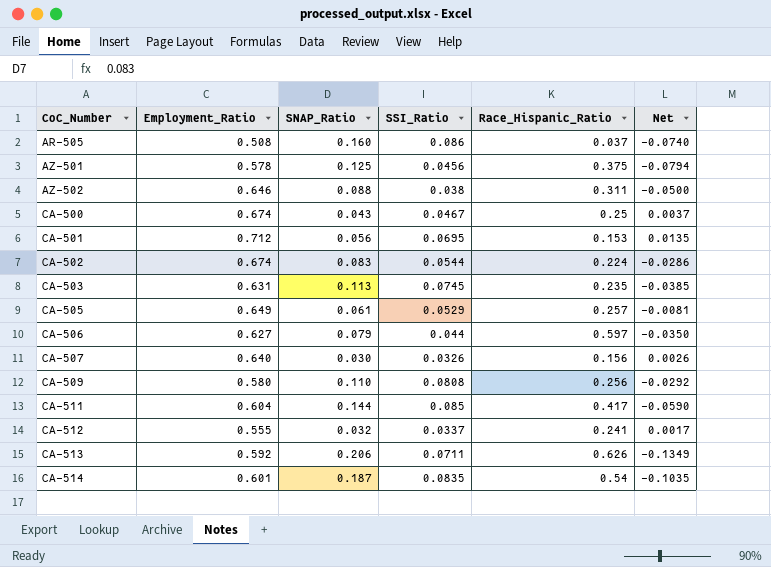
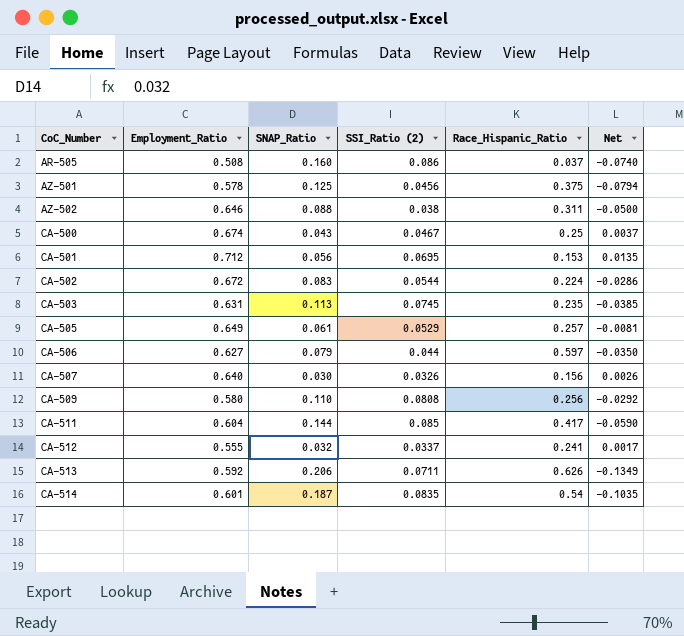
column name: SSI_Ratio -> SSI_Ratio (2)
CA-502 | Employment_Ratio: 0.674 -> 0.672

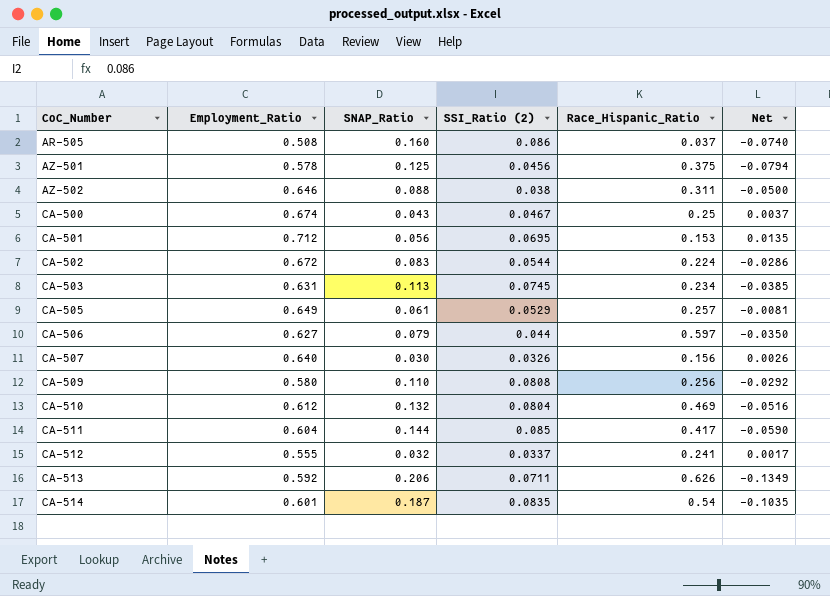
CA-503 | Race_Hispanic_Ratio: 0.235 -> 0.234
row CA-510: none -> 0.612 | 0.132 | 0.0804 | 0.469 | -0.0516

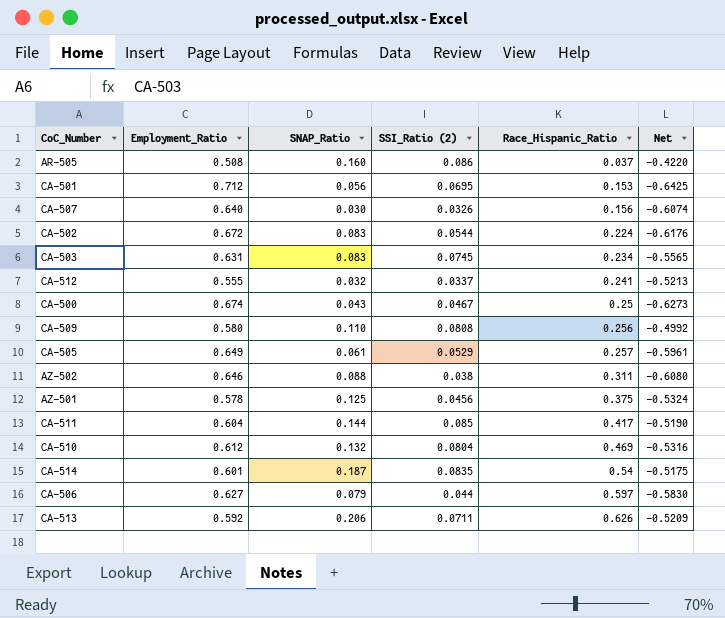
row order: CoC_Number ascending -> Race_Hispanic_Ratio ascending
column Net | formula: [SSI_Ratio (2)] - [SNAP_Ratio] -> [SSI_Ratio (2)] - [Employment_Ratio]
CA-503 | SNAP_Ratio: 0.113 -> 0.083

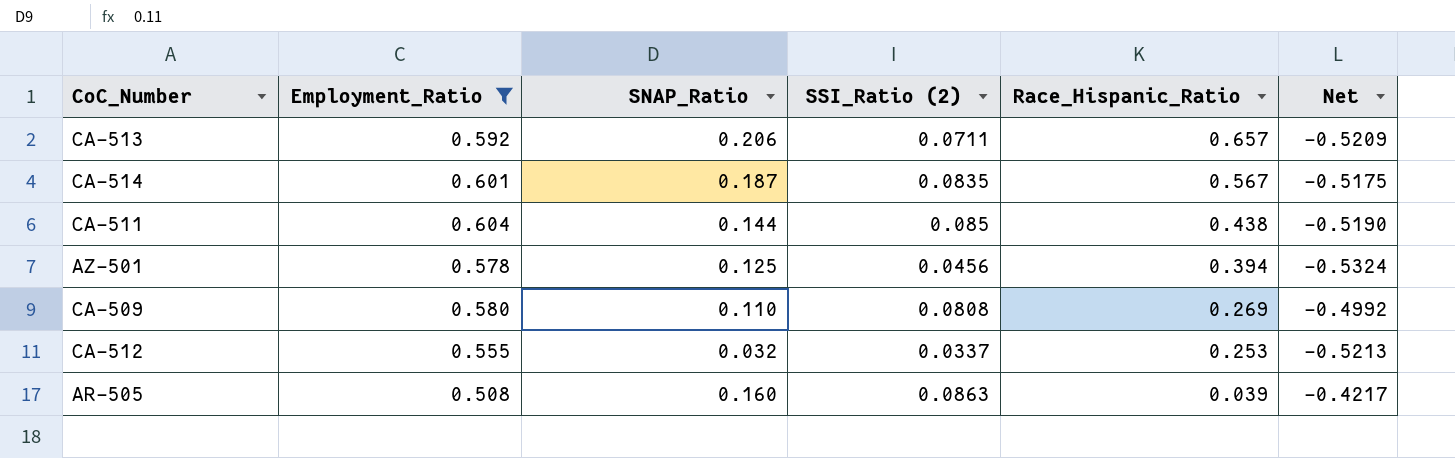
filter: none -> Employment_Ratio <= 0.604
row order: Race_Hispanic_Ratio ascending -> Race_Hispanic_Ratio descending
CA-513 | Race_Hispanic_Ratio: 0.626 -> 0.657
CA-514 | Race_Hispanic_Ratio: 0.54 -> 0.567
CA-511 | Race_Hispanic_Ratio: 0.417 -> 0.438
AZ-501 | Race_Hispanic_Ratio: 0.375 -> 0.394
CA-509 | Race_Hispanic_Ratio: 0.256 -> 0.269
CA-512 | Race_Hispanic_Ratio: 0.241 -> 0.253
AR-505 | SSI_Ratio (2): 0.086 -> 0.0863
AR-505 | Race_Hispanic_Ratio: 0.037 -> 0.039
AR-505 | Net: -0.4220 -> -0.4217

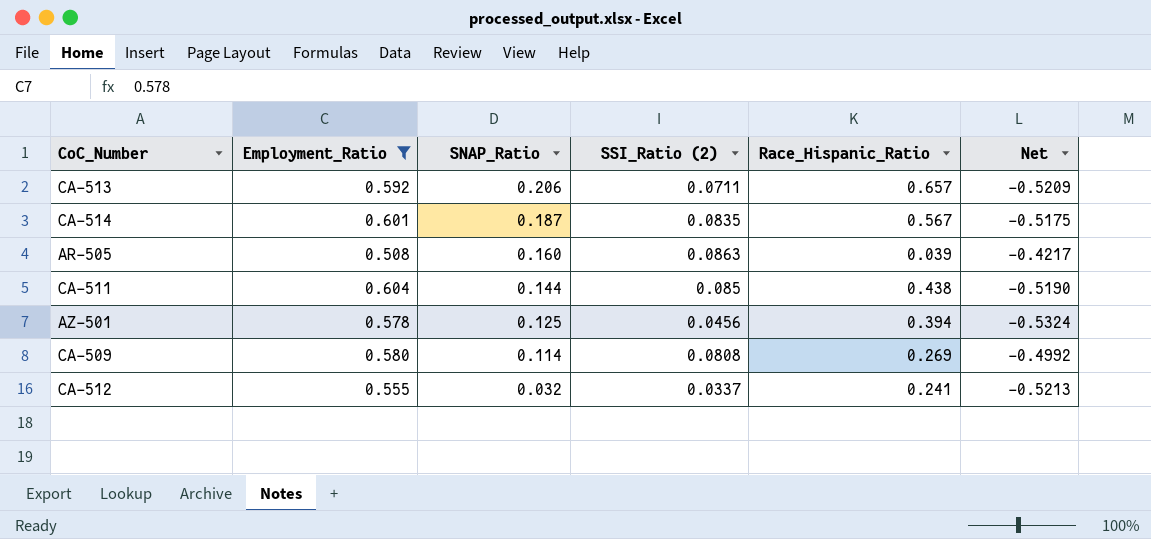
row order: Race_Hispanic_Ratio descending -> SNAP_Ratio descending
CA-509 | SNAP_Ratio: 0.110 -> 0.114
CA-512 | Race_Hispanic_Ratio: 0.253 -> 0.241

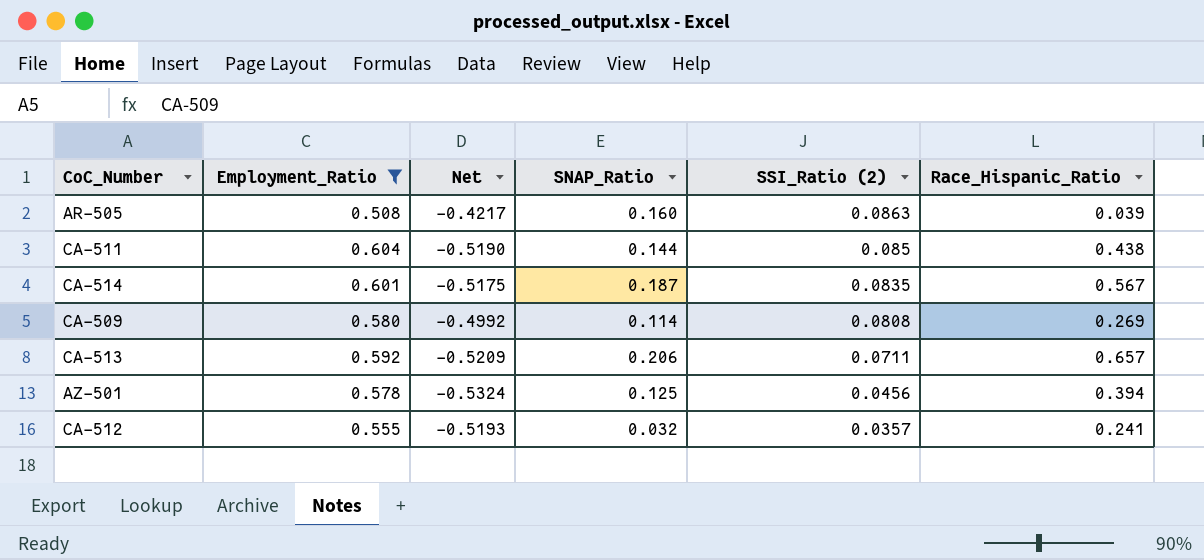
row order: SNAP_Ratio descending -> SSI_Ratio (2) descending
column Net | position: 6 -> 3
CA-512 | Net: -0.5213 -> -0.5193
CA-512 | SSI_Ratio (2): 0.0337 -> 0.0357

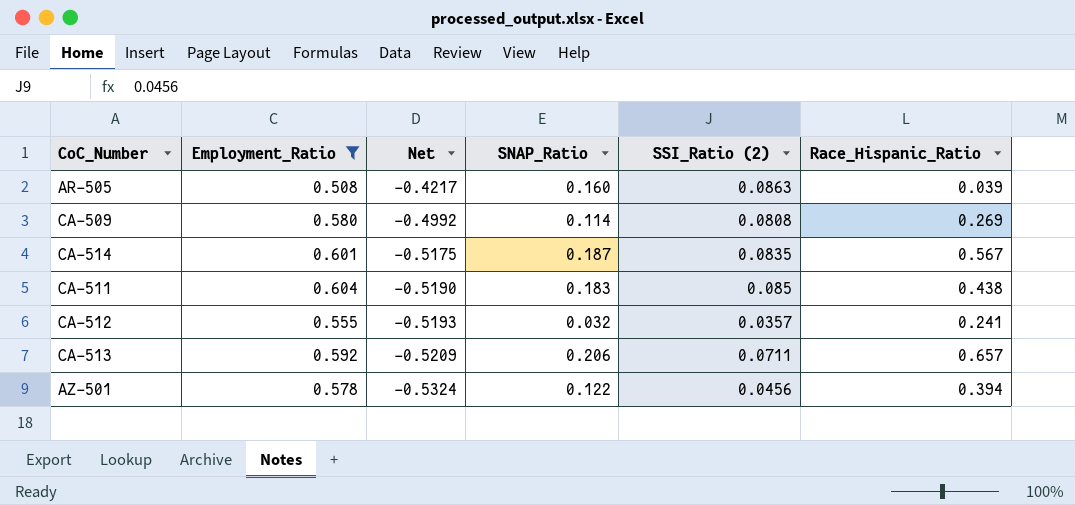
row order: SSI_Ratio (2) descending -> Net descending
CA-511 | SNAP_Ratio: 0.144 -> 0.183
AZ-501 | SNAP_Ratio: 0.125 -> 0.122

